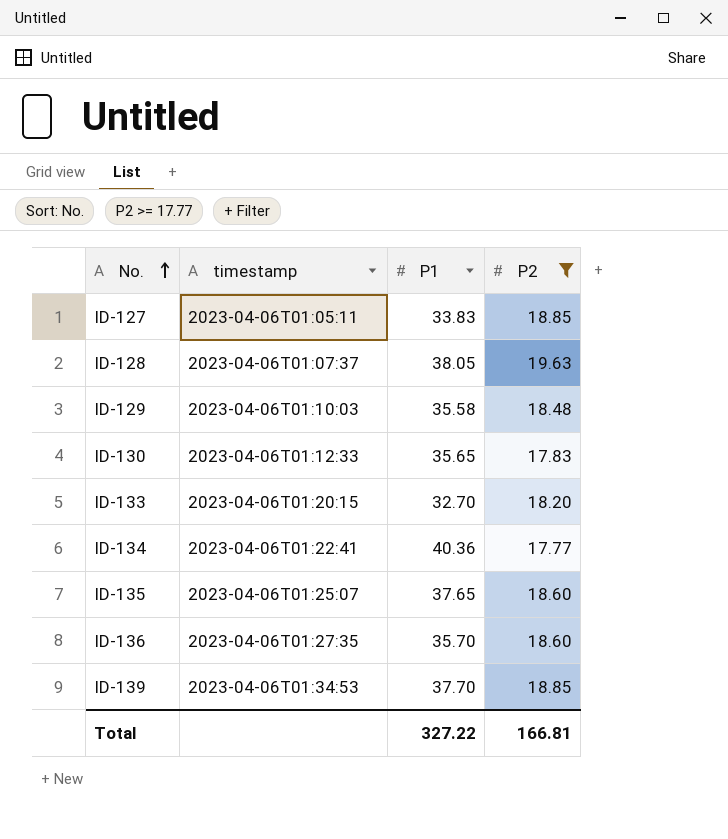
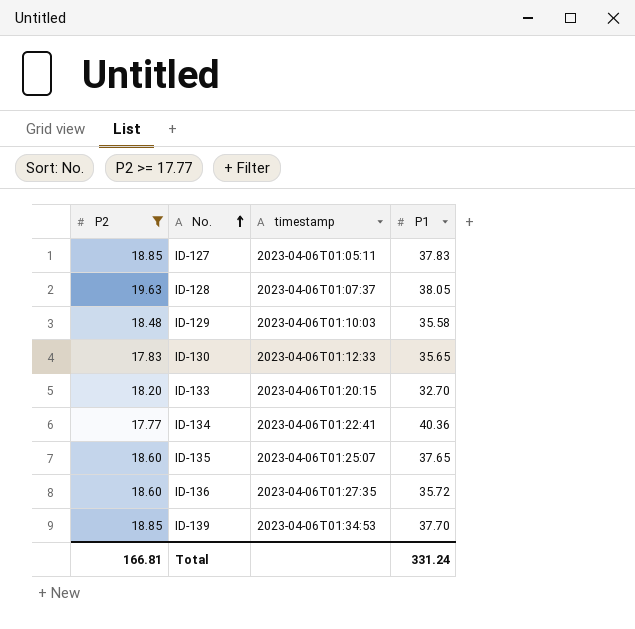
column P2 | position: 4 -> 1
ID-127 | P1: 33.83 -> 37.83
ID-136 | P1: 35.70 -> 35.72
Total | P1: 327.22 -> 331.24

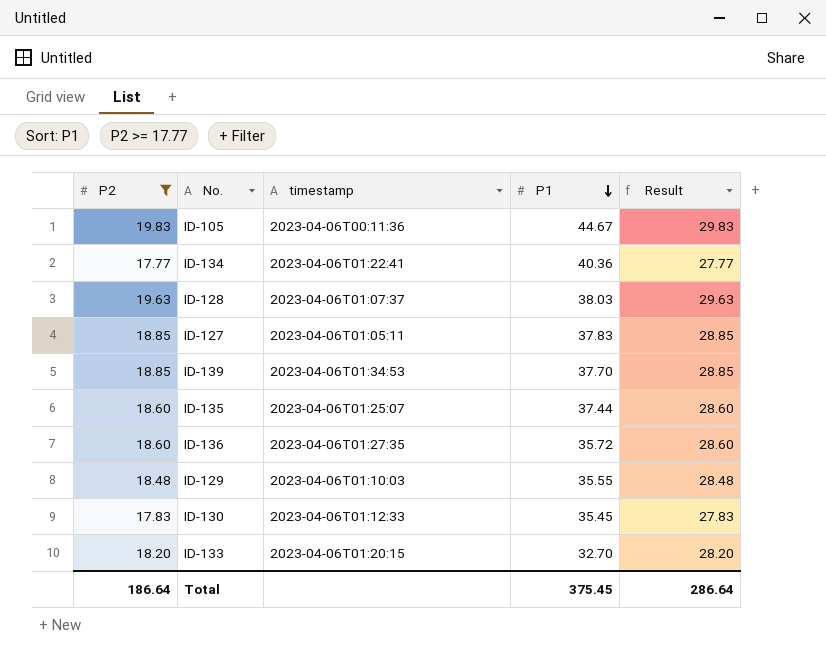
row order: No. ascending -> P1 descending
column Result | formula: none -> [P2] + 10
row ID-105: none -> 19.83 | 2023-04-06T00:11:36 | 44.67 | 29.83
ID-128 | P1: 38.05 -> 38.03
ID-135 | P1: 37.65 -> 37.44
ID-129 | P1: 35.58 -> 35.55
ID-130 | P1: 35.65 -> 35.45
Total | P2: 166.81 -> 186.64
Total | P1: 331.24 -> 375.45

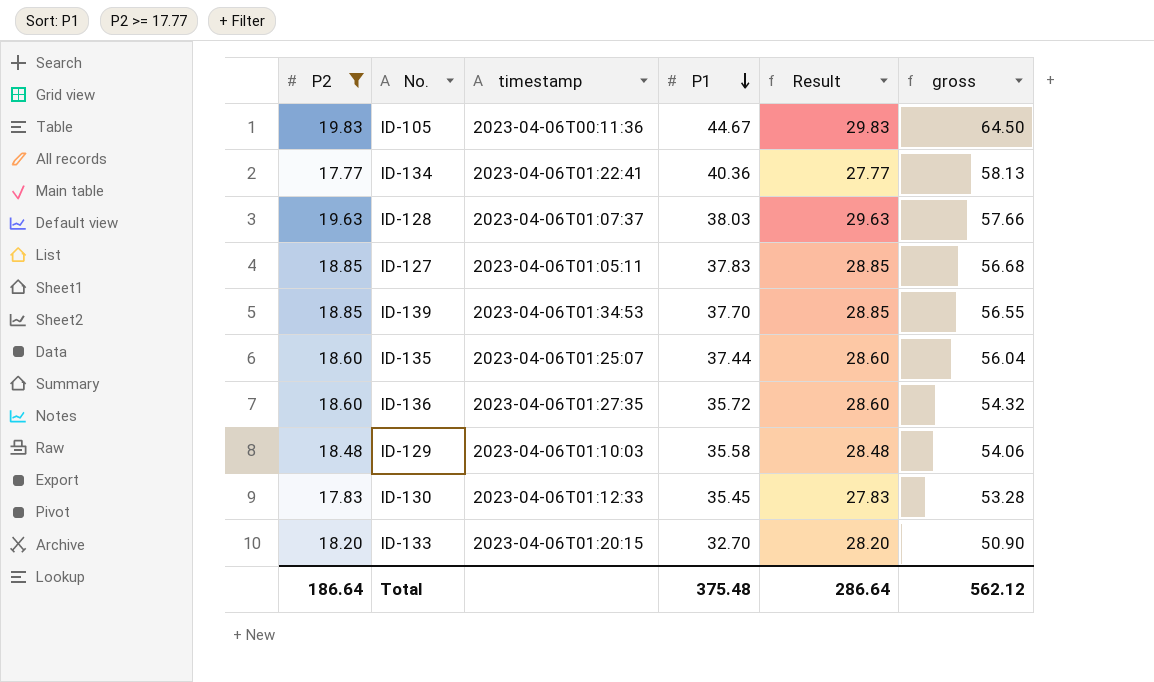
column gross | formula: none -> [P2] + [P1]
ID-129 | P1: 35.55 -> 35.58
Total | P1: 375.45 -> 375.48

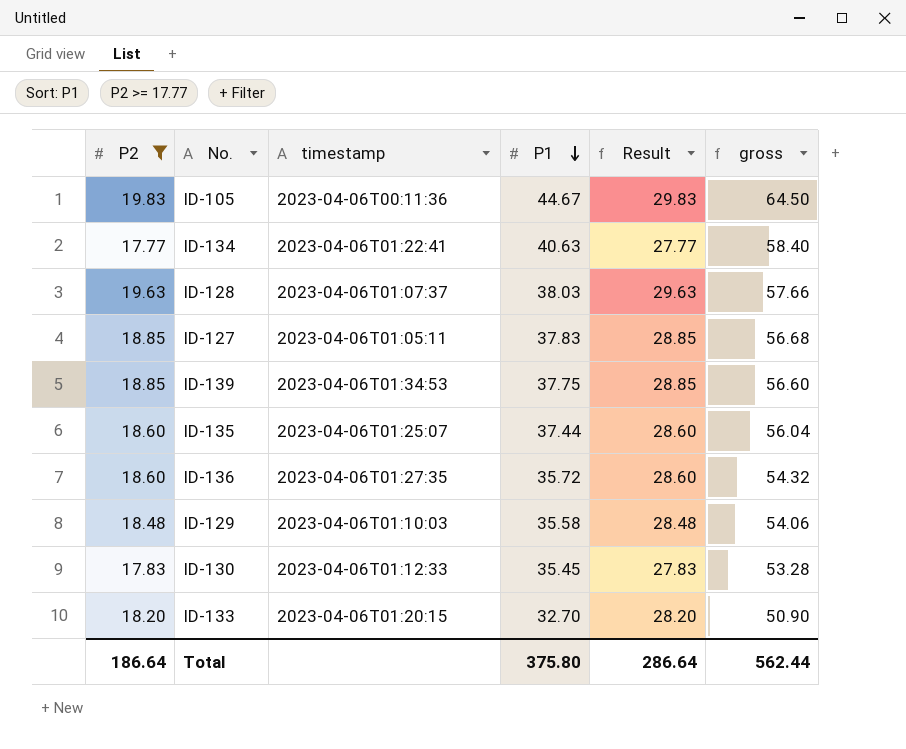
ID-134 | P1: 40.36 -> 40.63
ID-134 | gross: 58.13 -> 58.40
ID-139 | P1: 37.70 -> 37.75
ID-139 | gross: 56.55 -> 56.60
Total | P1: 375.48 -> 375.80
Total | gross: 562.12 -> 562.44

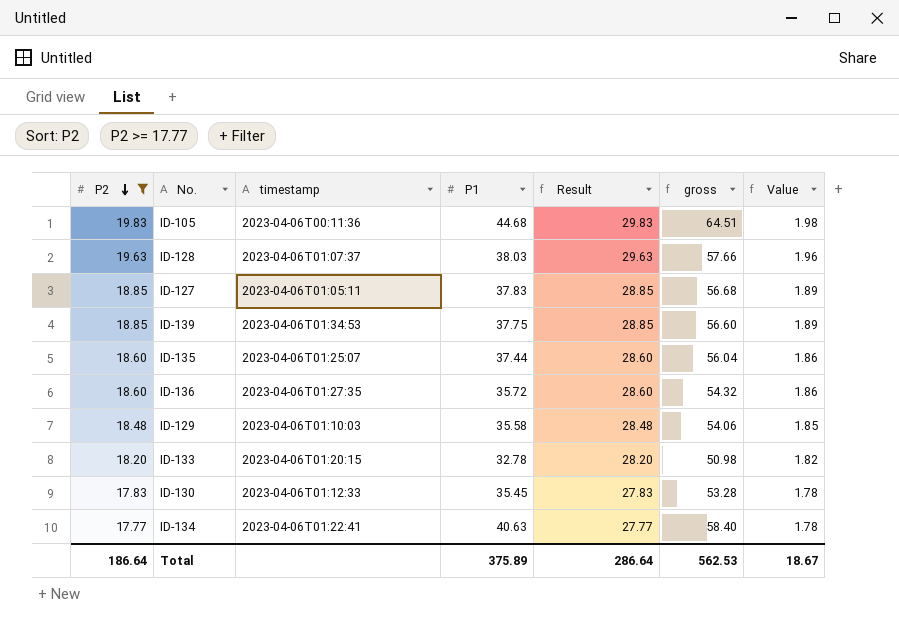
row order: P1 descending -> P2 descending
column Value | formula: none -> [P2] * 0.1
ID-105 | P1: 44.67 -> 44.68
ID-105 | gross: 64.50 -> 64.51
ID-133 | P1: 32.70 -> 32.78
ID-133 | gross: 50.90 -> 50.98
Total | P1: 375.80 -> 375.89
Total | gross: 562.44 -> 562.53

